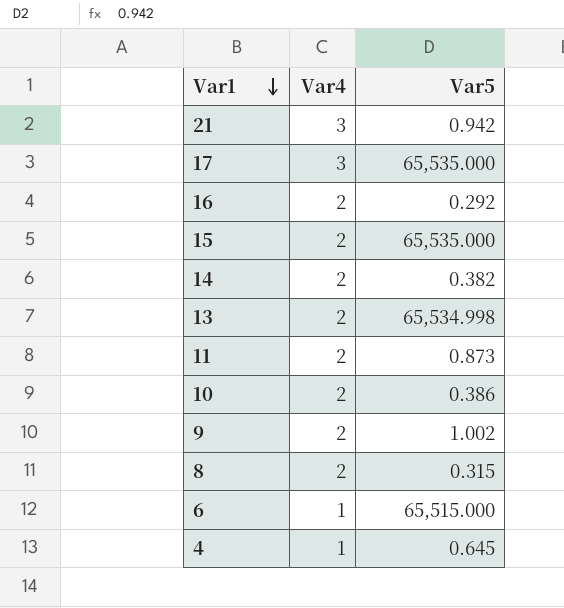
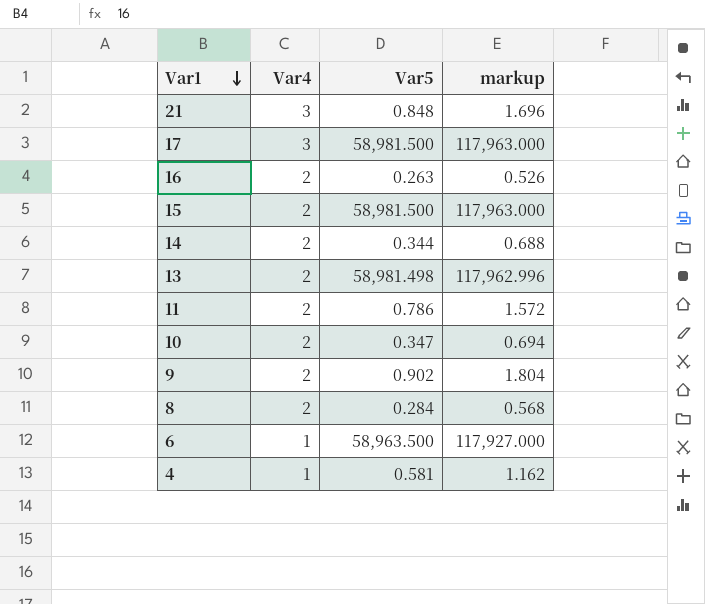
column markup | formula: none -> [Var5] * 2
21 | Var5: 0.942 -> 0.848
17 | Var5: 65,535.000 -> 58,981.500
16 | Var5: 0.292 -> 0.263
15 | Var5: 65,535.000 -> 58,981.500
14 | Var5: 0.382 -> 0.344
13 | Var5: 65,534.998 -> 58,981.498
11 | Var5: 0.873 -> 0.786
10 | Var5: 0.386 -> 0.347
9 | Var5: 1.002 -> 0.902
8 | Var5: 0.315 -> 0.284
6 | Var5: 65,515.000 -> 58,963.500
4 | Var5: 0.645 -> 0.581

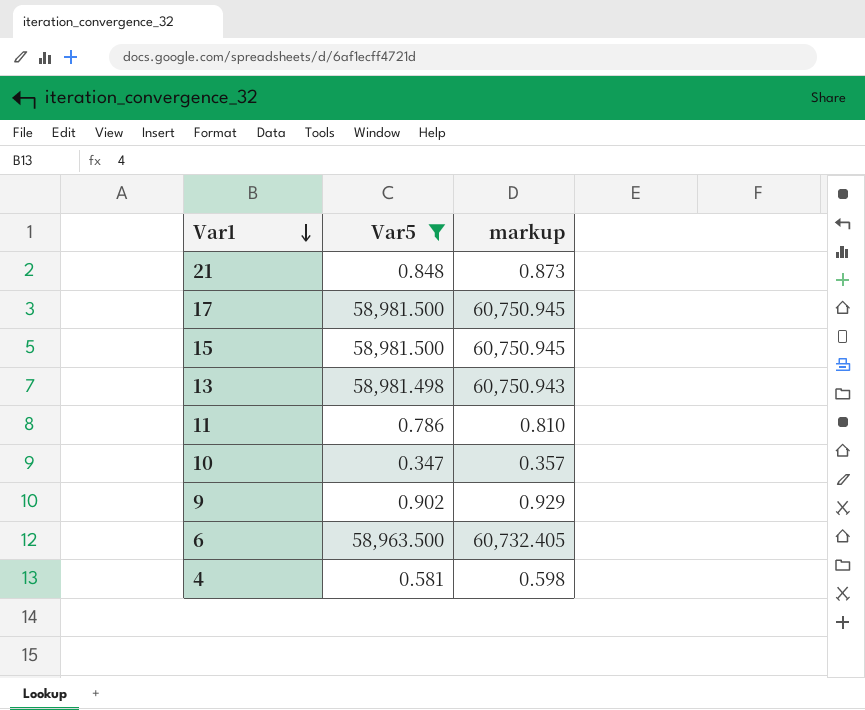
filter: none -> Var5 >= 0.347
column Var4 | position: 2 -> none
column markup | formula: [Var5] * 2 -> [Var5] * 1.03

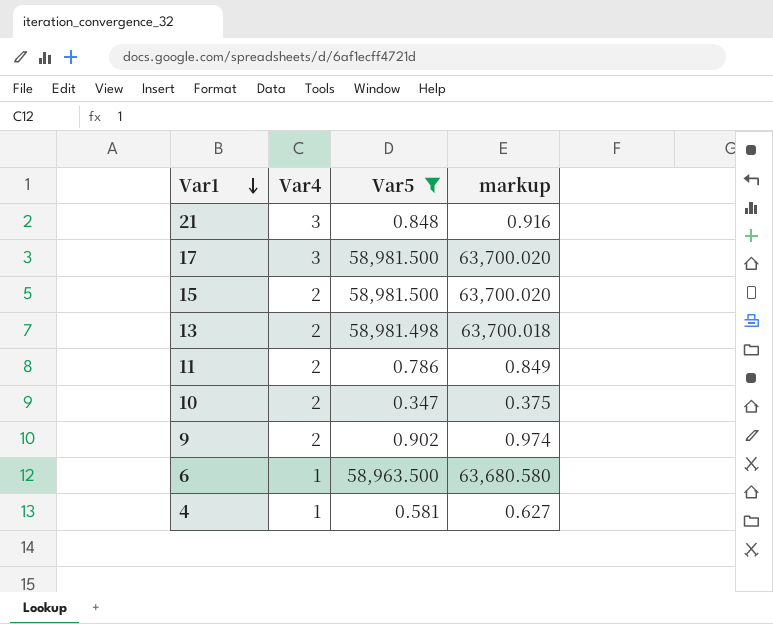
column Var4 | position: none -> 2
column markup | formula: [Var5] * 1.03 -> [Var5] * 1.08

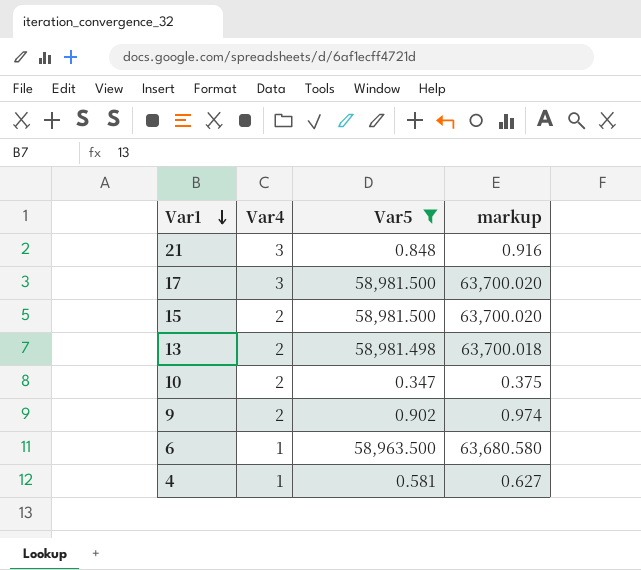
row 11: 2 | 0.786 | 0.849 -> none

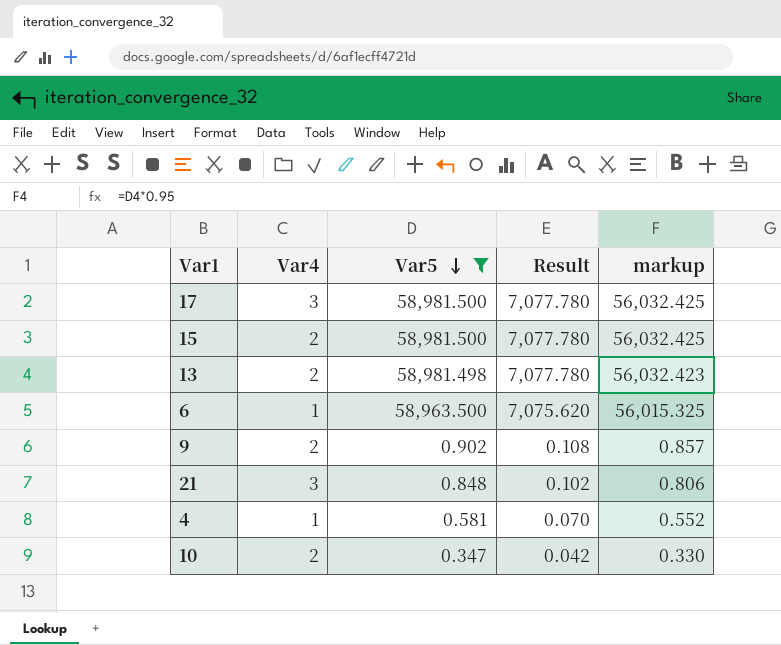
row order: Var1 descending -> Var5 descending
column Result | formula: none -> [Var5] * 0.12
column markup | formula: [Var5] * 1.08 -> [Var5] * 0.95

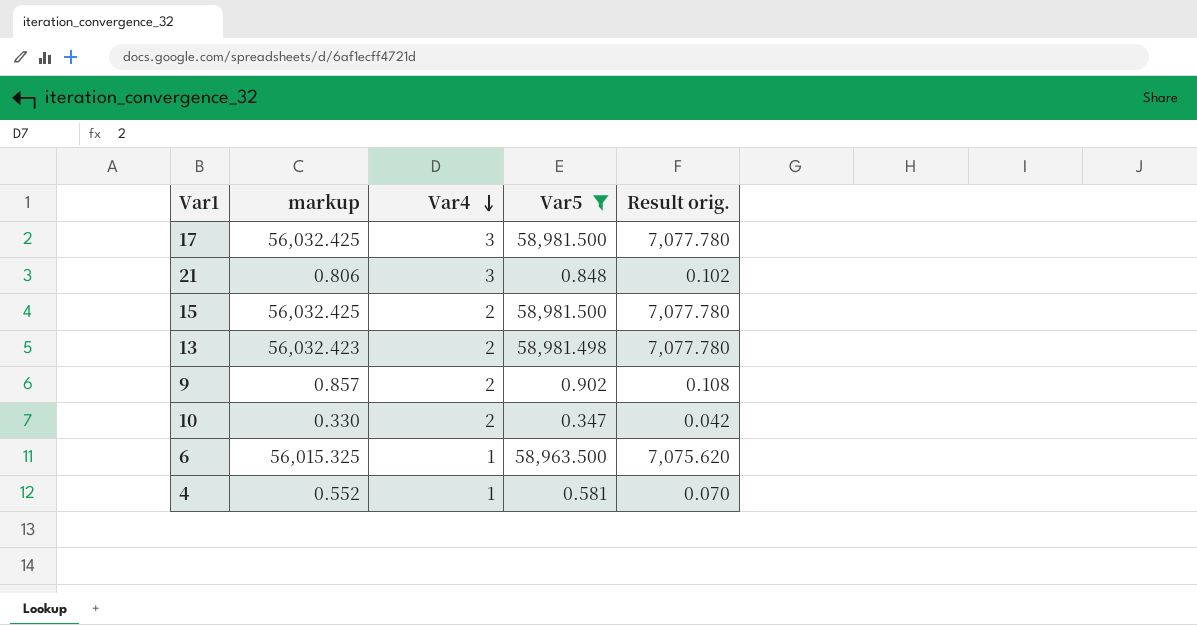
row order: Var5 descending -> Var4 descending
column markup | position: 5 -> 2
column name: Result -> Result orig.

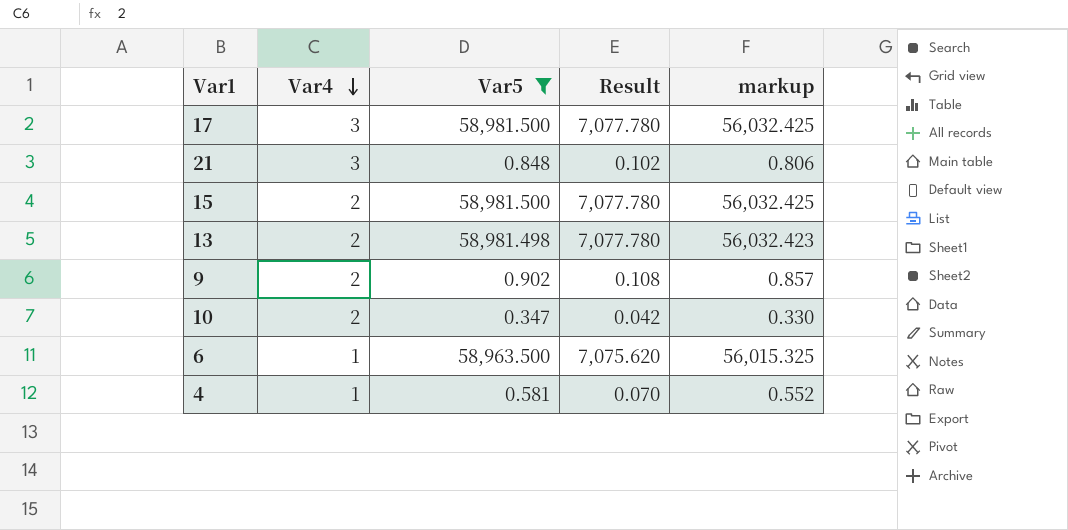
column name: Result orig. -> Result
column markup | position: 2 -> 5

